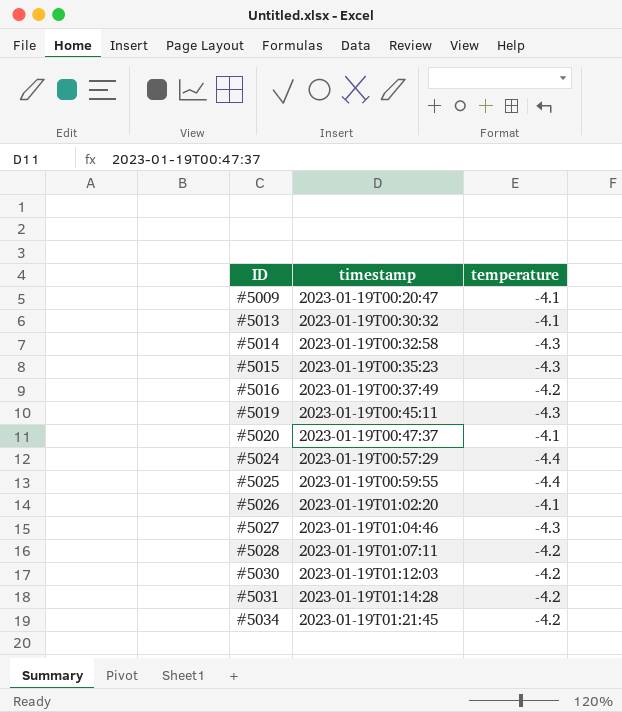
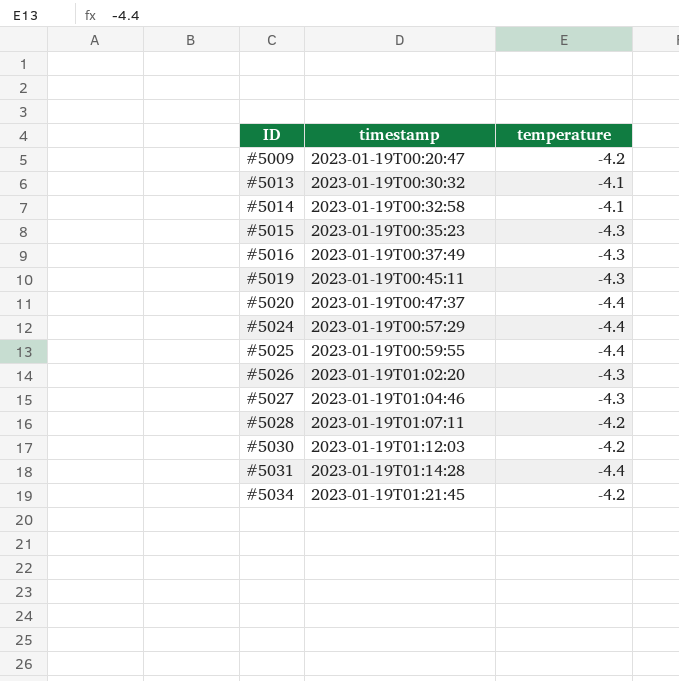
#5009 | temperature: -4.1 -> -4.2
#5014 | temperature: -4.3 -> -4.1
#5016 | temperature: -4.2 -> -4.3
#5020 | temperature: -4.1 -> -4.4
#5026 | temperature: -4.1 -> -4.3
#5031 | temperature: -4.2 -> -4.4

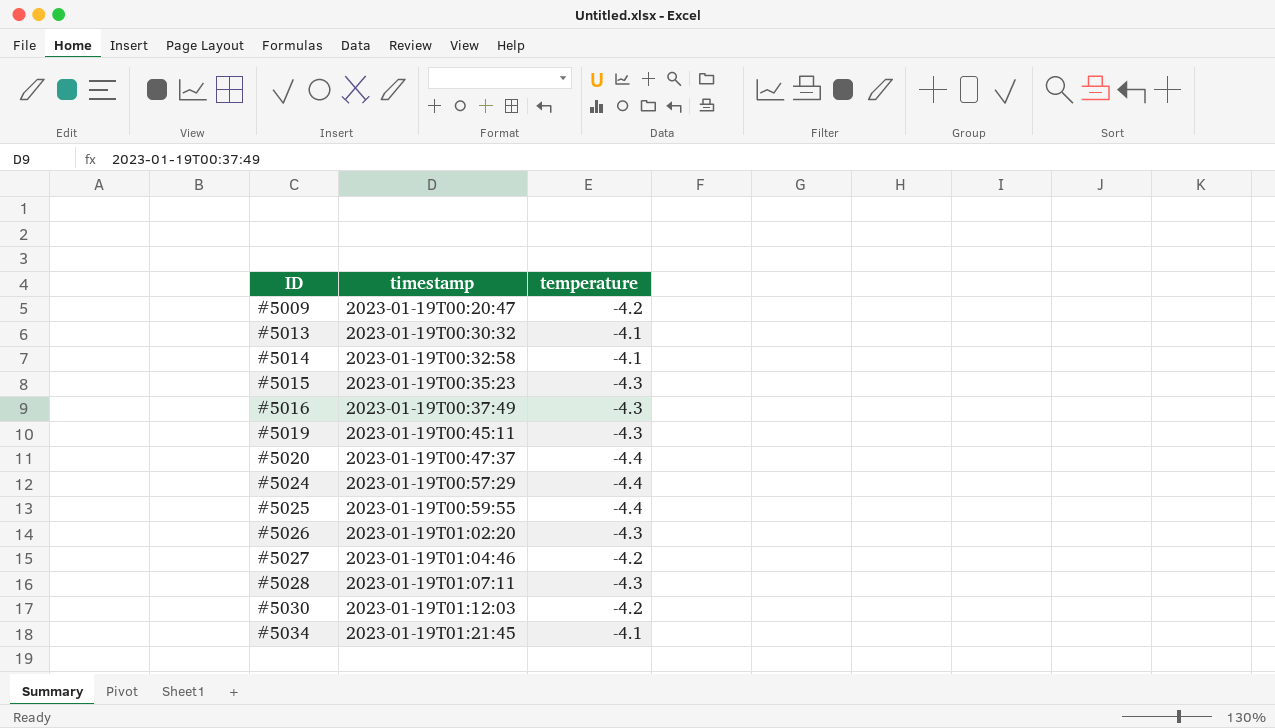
row #5031: 2023-01-19T01:14:28 | -4.4 -> none
#5027 | temperature: -4.3 -> -4.2
#5028 | temperature: -4.2 -> -4.3
#5034 | temperature: -4.2 -> -4.1

